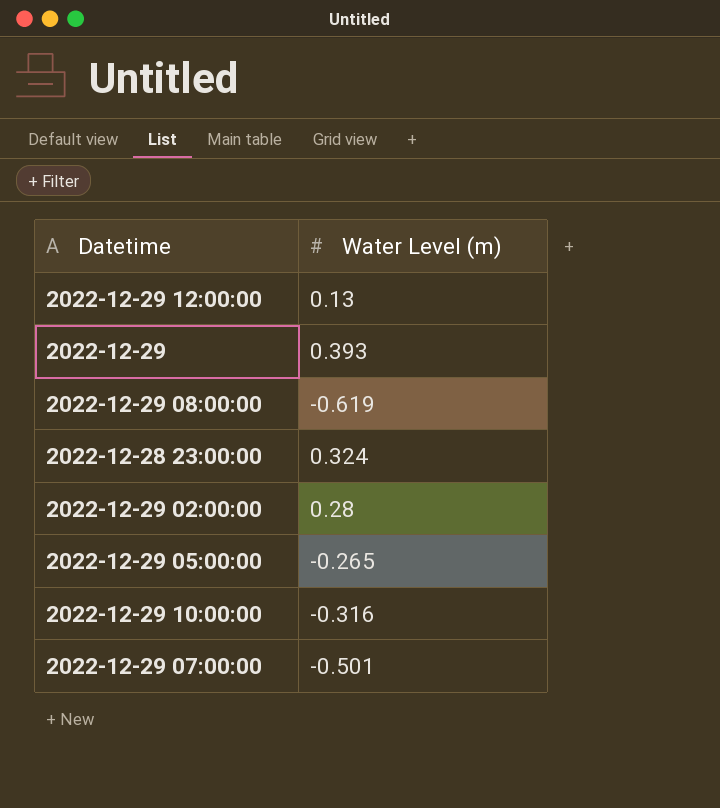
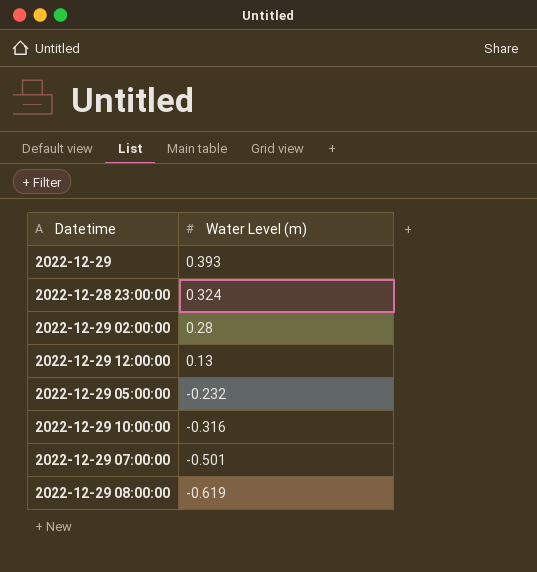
row order: none -> Water Level (m) descending
2022-12-29 05:00:00 | Water Level (m): -0.265 -> -0.232

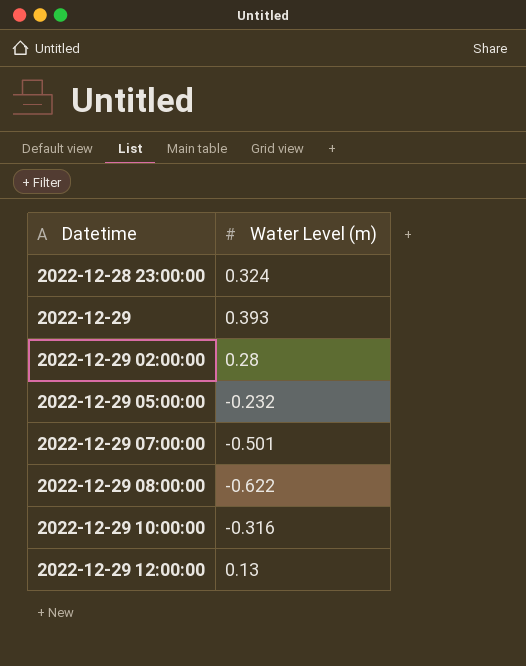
row order: Water Level (m) descending -> Datetime ascending
2022-12-29 08:00:00 | Water Level (m): -0.619 -> -0.622

